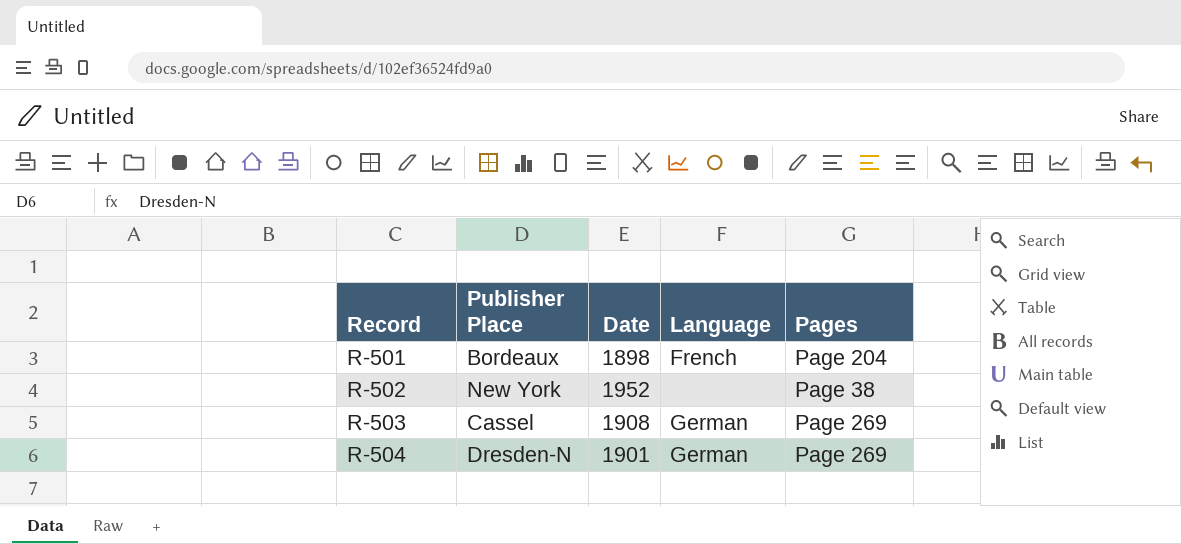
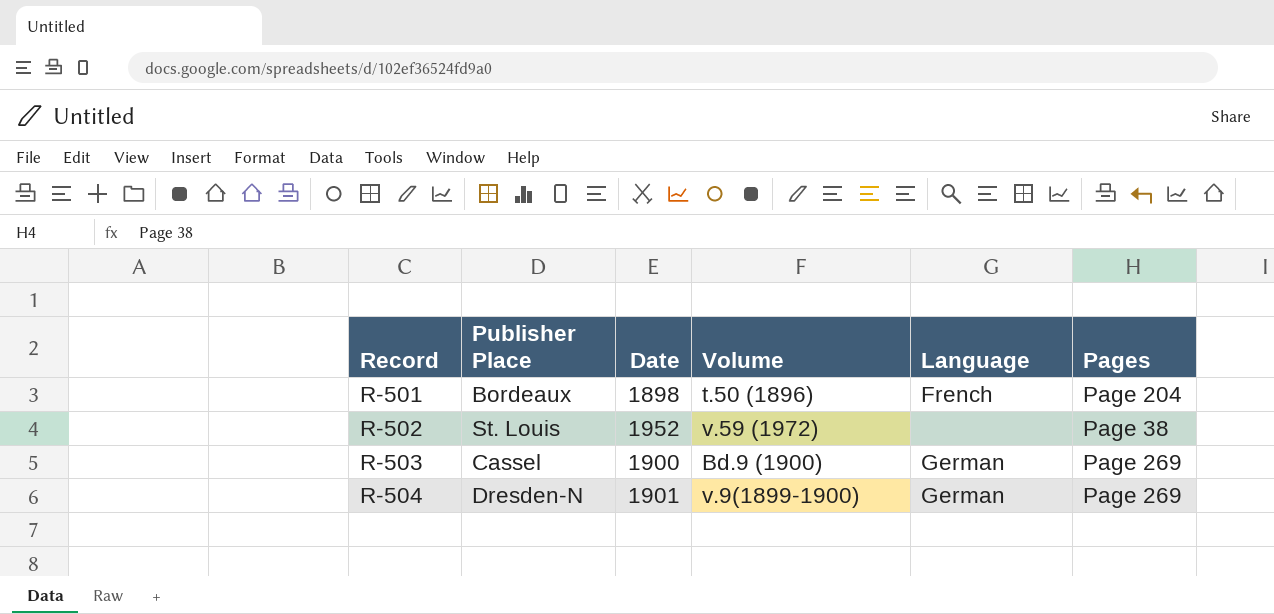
column Volume | position: none -> 4
R-502 | Publisher Place: New York -> St. Louis
R-503 | Date: 1908 -> 1900

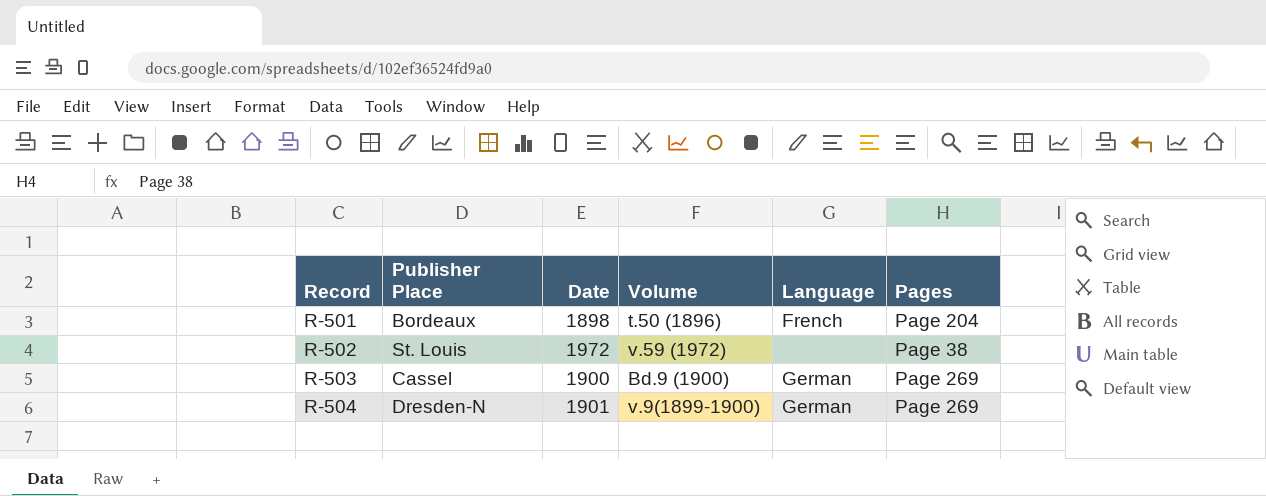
R-502 | Date: 1952 -> 1972

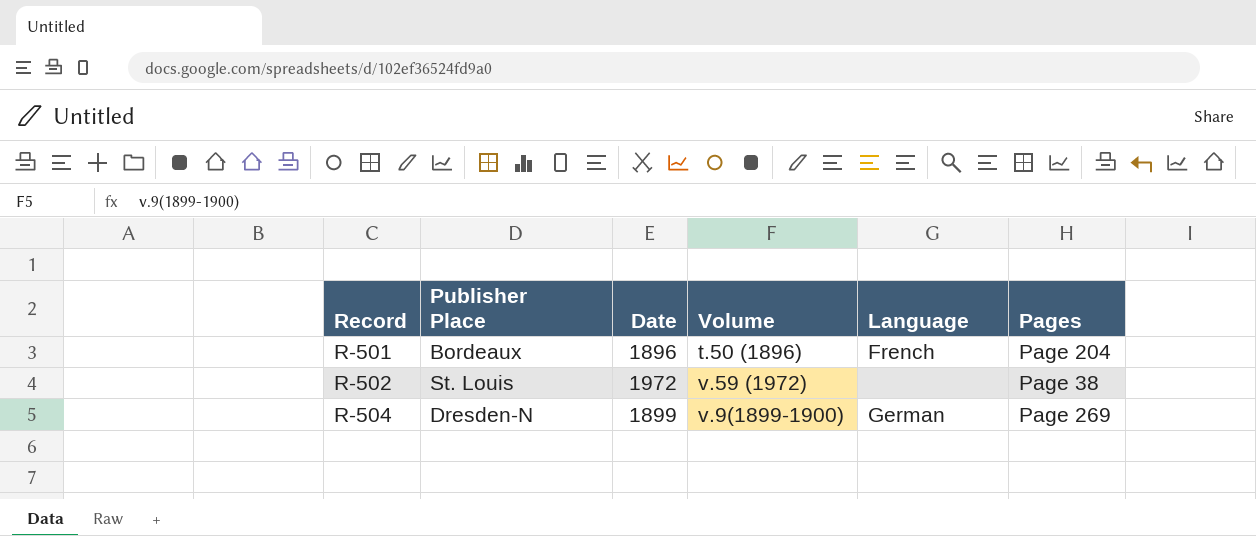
row R-503: Cassel | 1900 | Bd.9 (1900) | German | Page 269 -> none
R-501 | Date: 1898 -> 1896
R-504 | Date: 1901 -> 1899

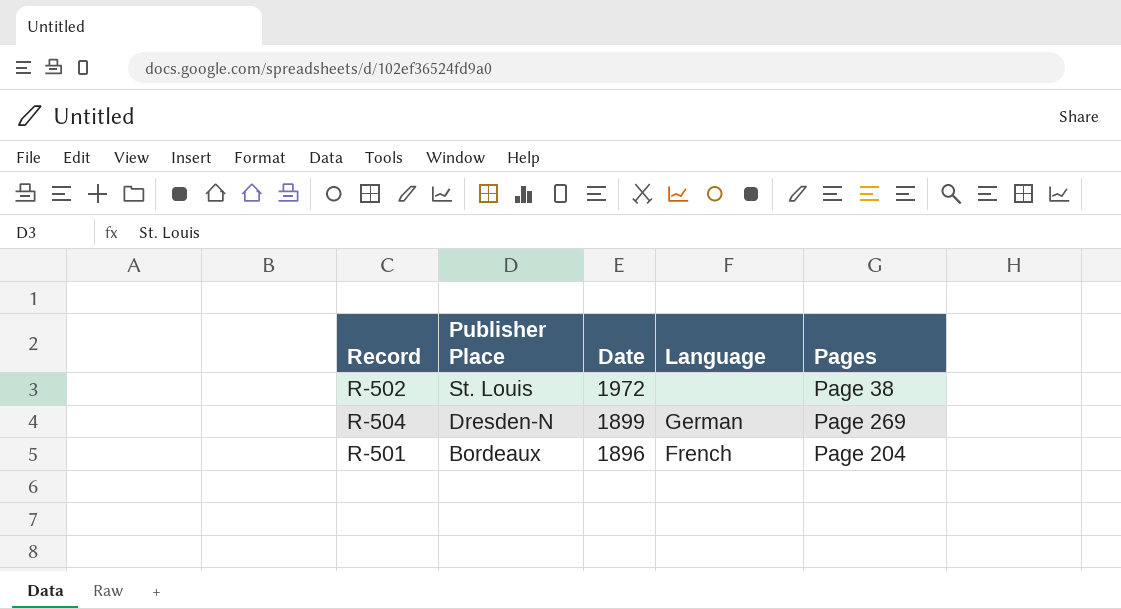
row order: Record ascending -> Publisher Place descending
column Volume | position: 4 -> none

